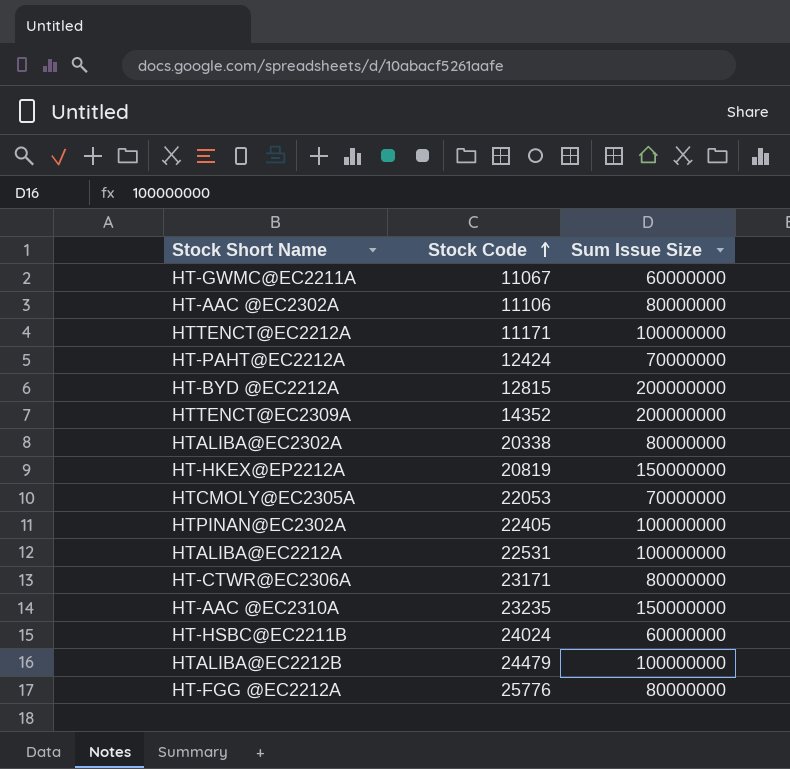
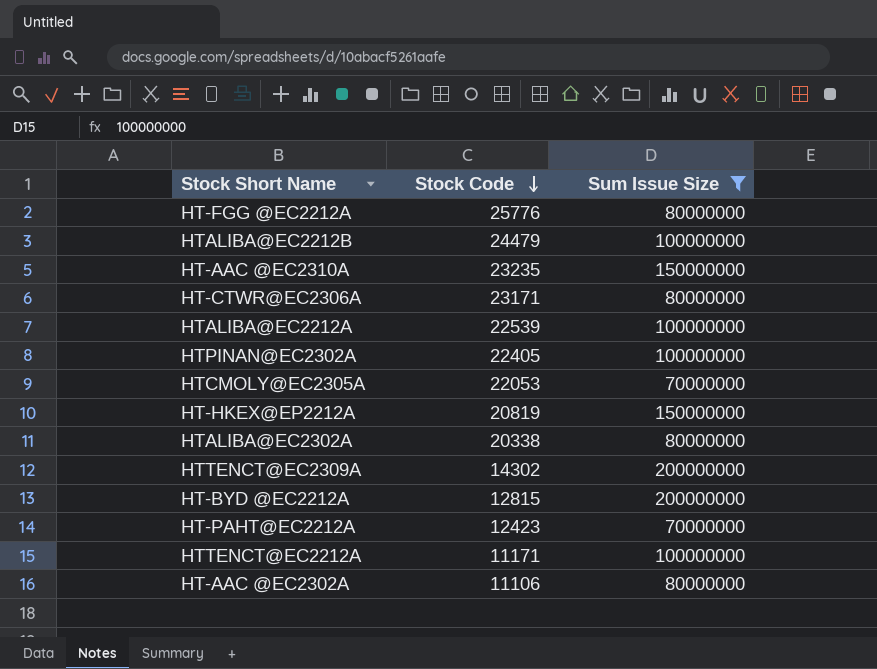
filter: none -> Sum Issue Size != 60000000
row order: Stock Code ascending -> Stock Code descending
HTALIBA@EC2212A | Stock Code: 22531 -> 22539
HTTENCT@EC2309A | Stock Code: 14352 -> 14302
HT-PAHT@EC2212A | Stock Code: 12424 -> 12423

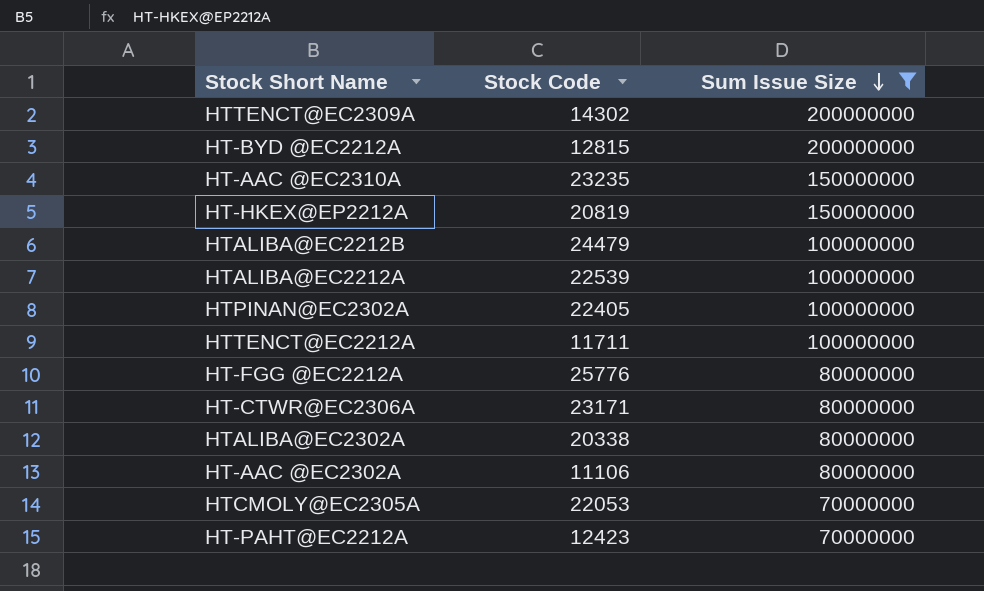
row order: Stock Code descending -> Sum Issue Size descending
HTTENCT@EC2212A | Stock Code: 11171 -> 11711

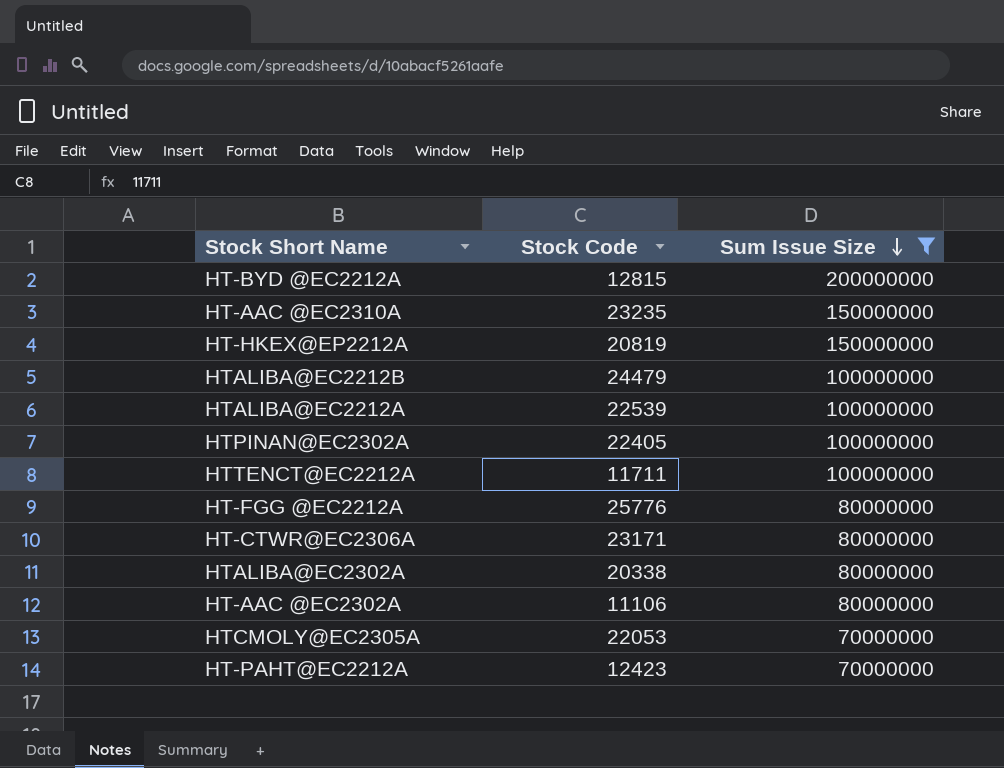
row HTTENCT@EC2309A: 14302 | 200000000 -> none

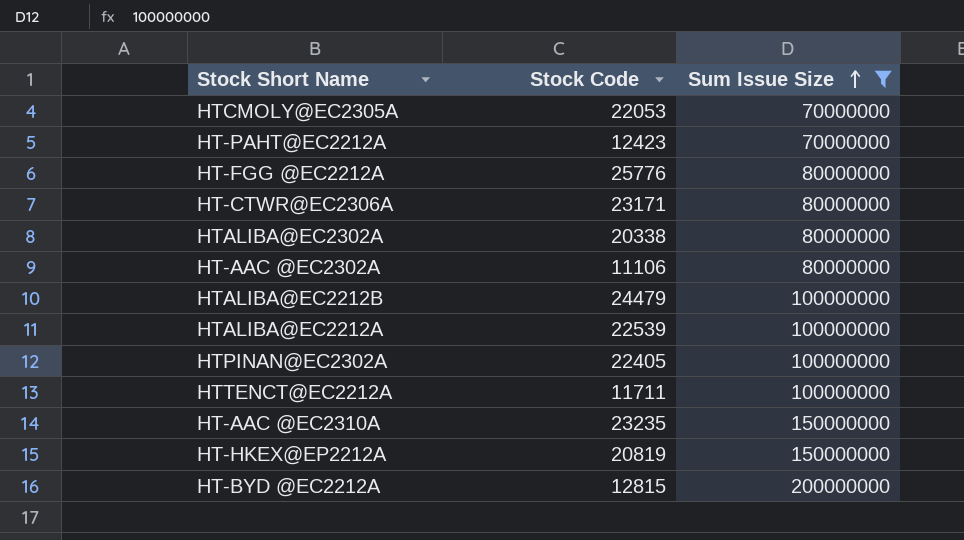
row order: Sum Issue Size descending -> Sum Issue Size ascending

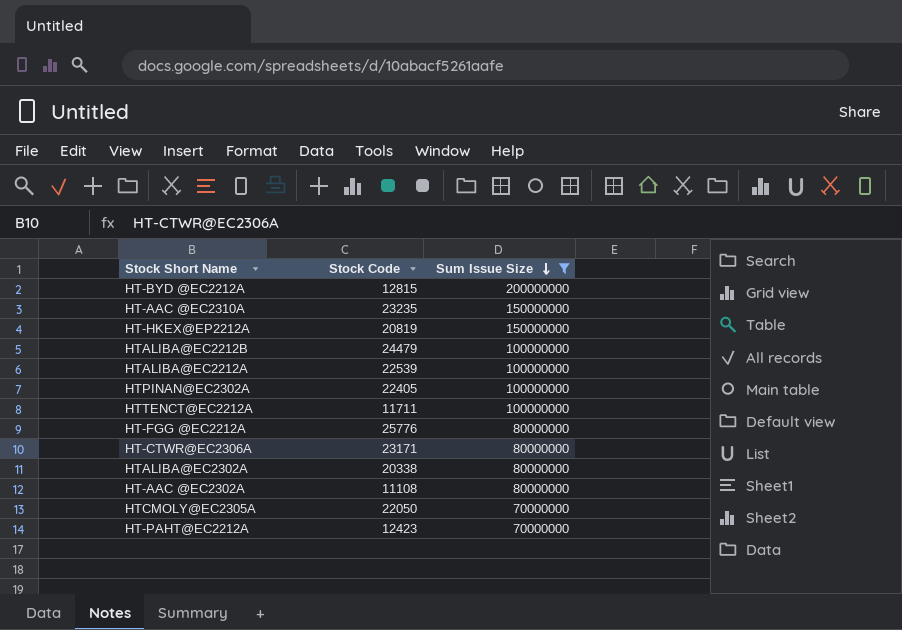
row order: Sum Issue Size ascending -> Sum Issue Size descending
HT-AAC @EC2302A | Stock Code: 11106 -> 11108
HTCMOLY@EC2305A | Stock Code: 22053 -> 22050

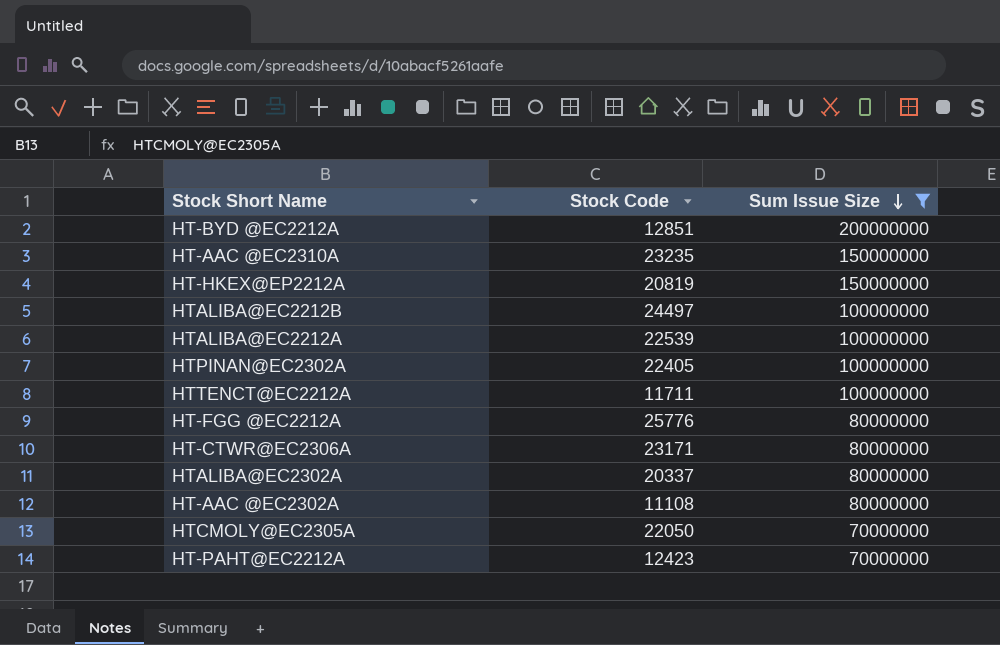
HT-BYD @EC2212A | Stock Code: 12815 -> 12851
HTALIBA@EC2212B | Stock Code: 24479 -> 24497
HTALIBA@EC2302A | Stock Code: 20338 -> 20337

